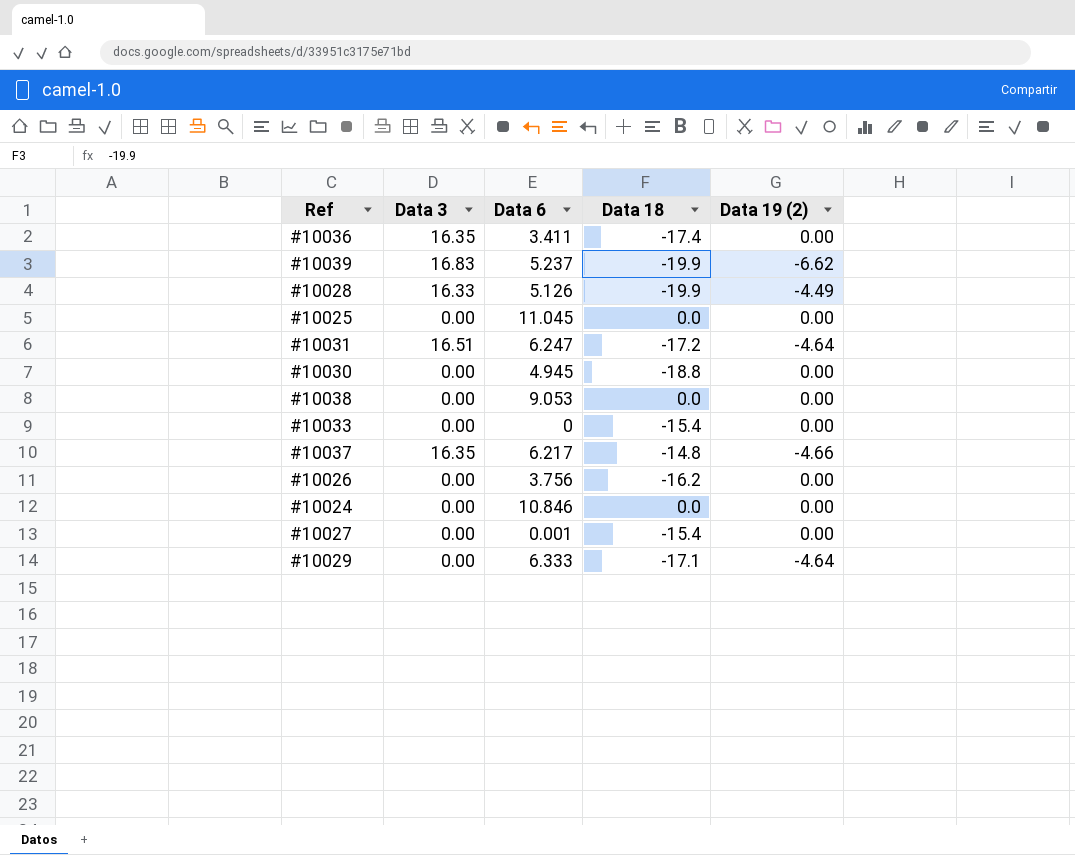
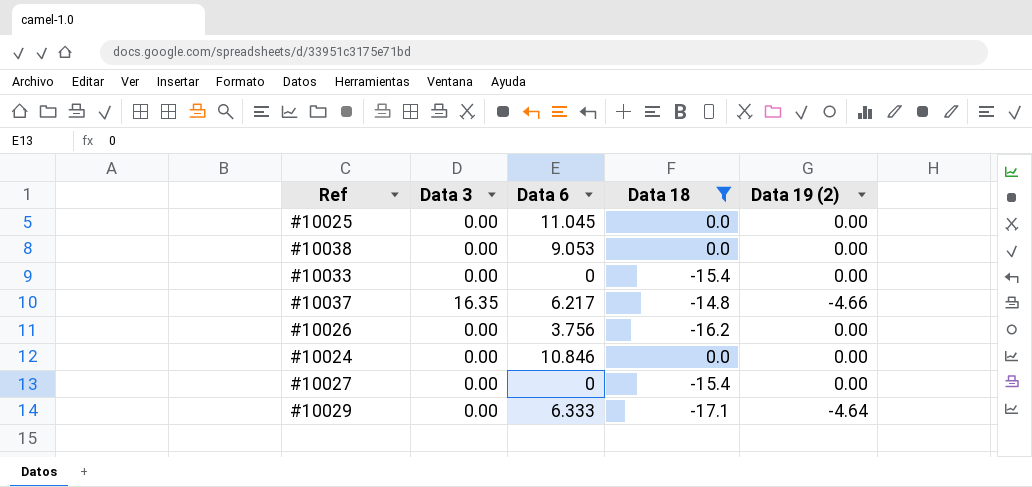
filter: none -> Data 18 >= -17.1
#10027 | Data 6: 0.001 -> 0

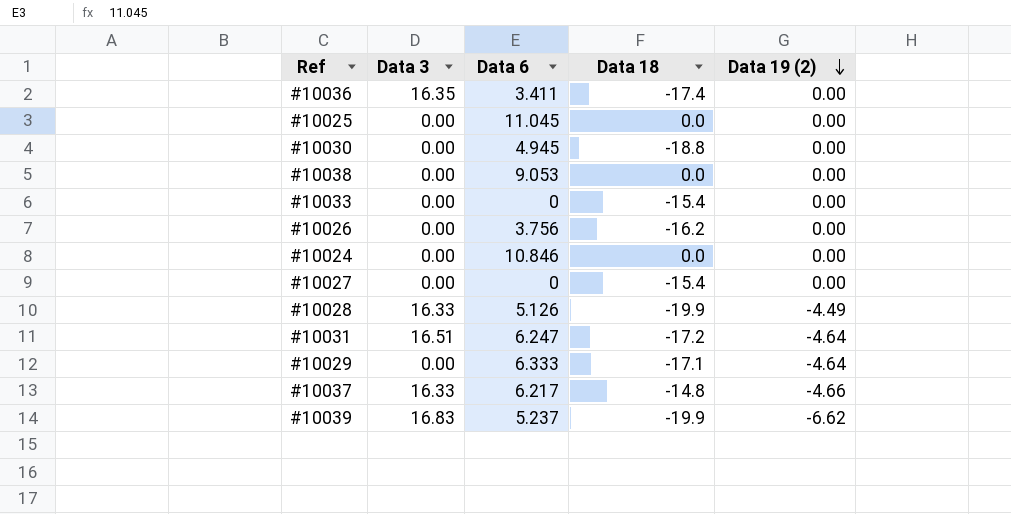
filter: Data 18 >= -17.1 -> none
row order: none -> Data 19 (2) descending
#10037 | Data 3: 16.35 -> 16.33

